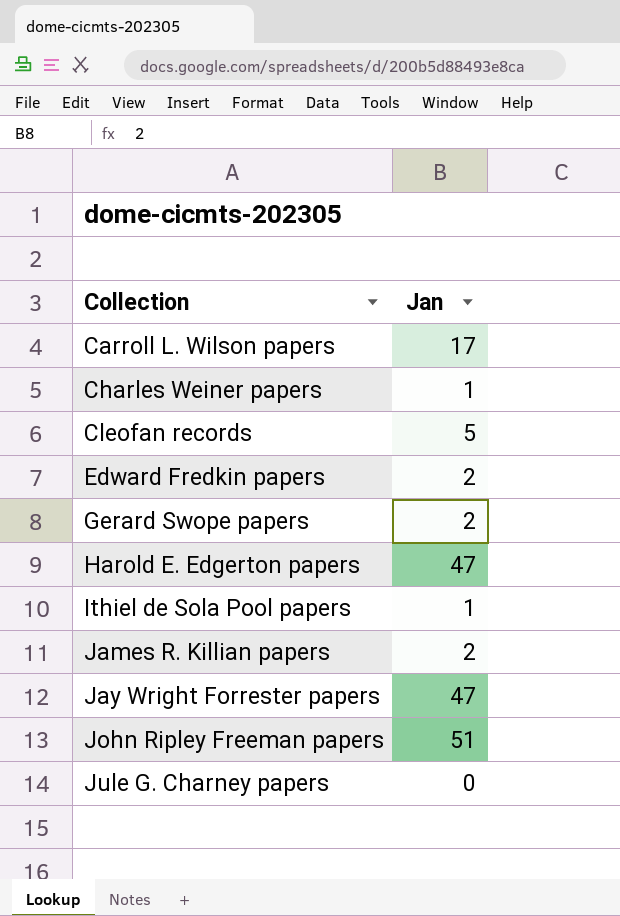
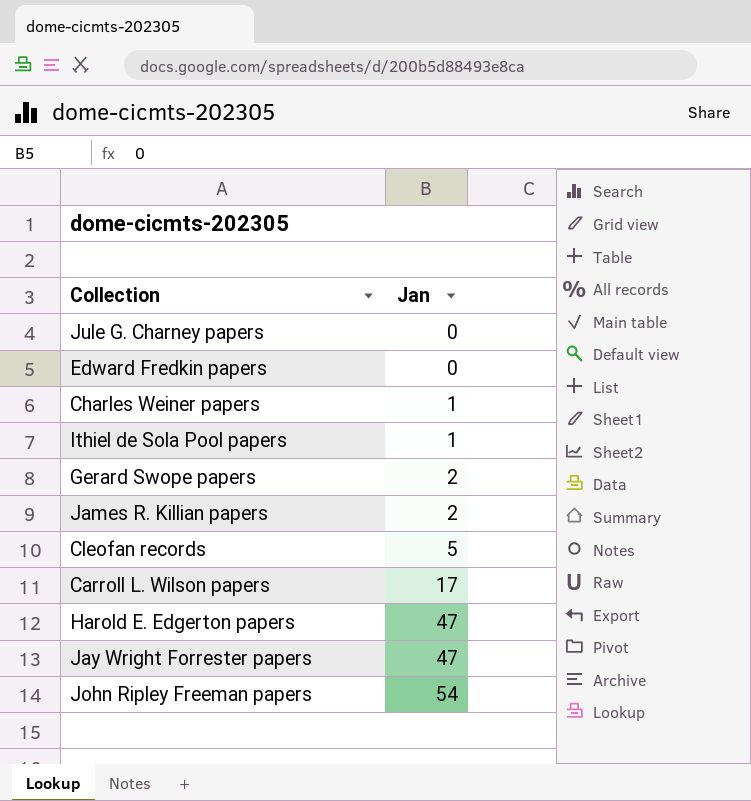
row order: Collection ascending -> Jan ascending
Edward Fredkin papers | Jan: 2 -> 0
John Ripley Freeman papers | Jan: 51 -> 54

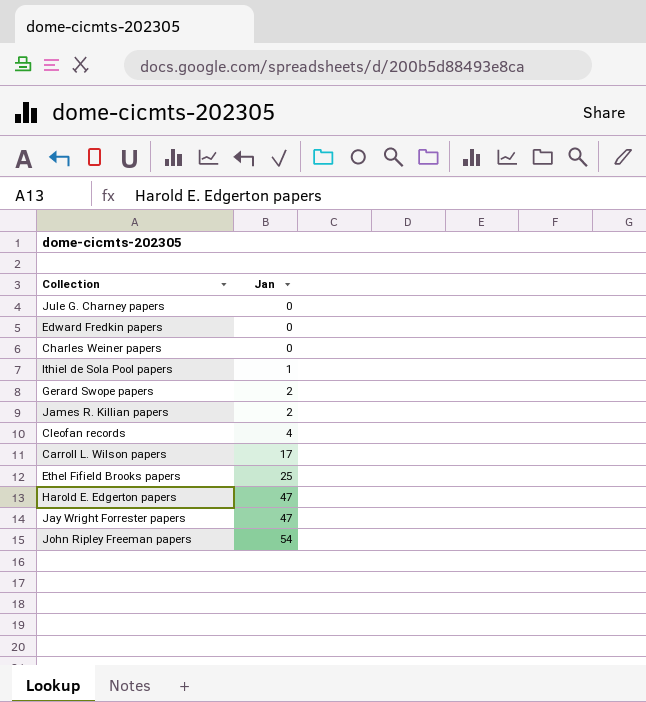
Charles Weiner papers | Jan: 1 -> 0
Cleofan records | Jan: 5 -> 4
row Ethel Fifield Brooks papers: none -> 25

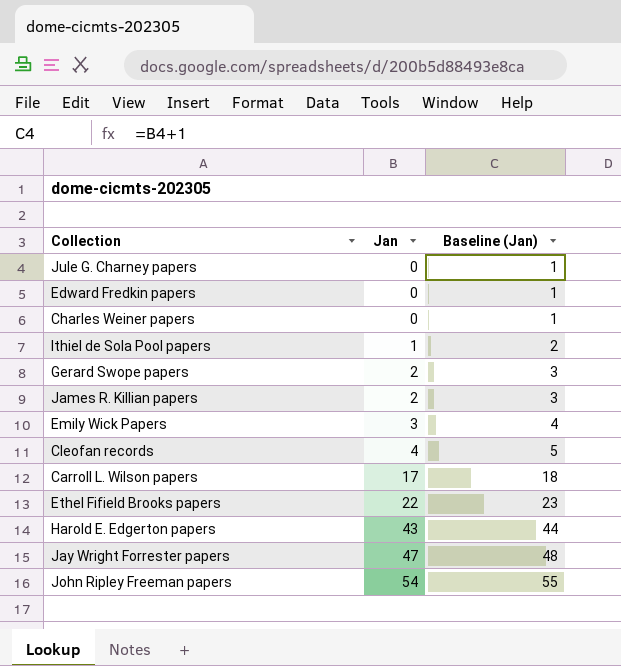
column Baseline (Jan) | formula: none -> [Jan] + 1
row Emily Wick Papers: none -> 3 | 4
Ethel Fifield Brooks papers | Jan: 25 -> 22
Harold E. Edgerton papers | Jan: 47 -> 43

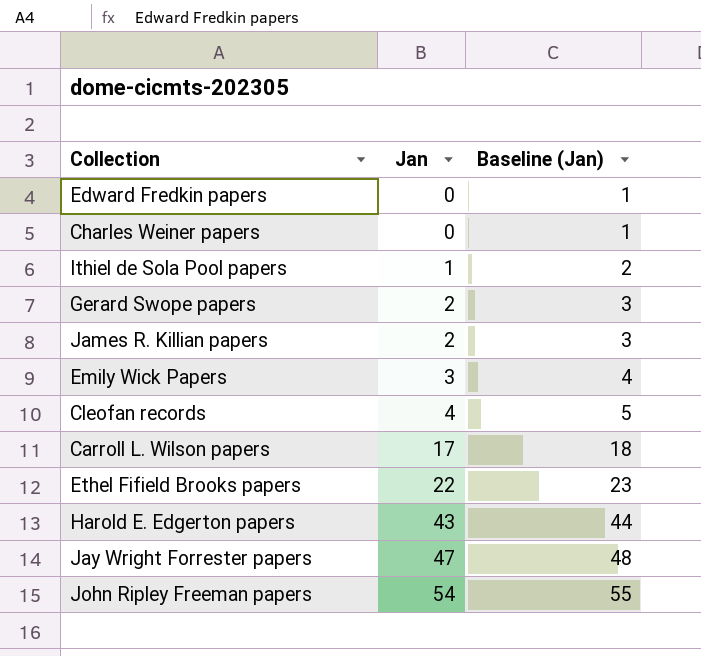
row Jule G. Charney papers: 0 | 1 -> none

